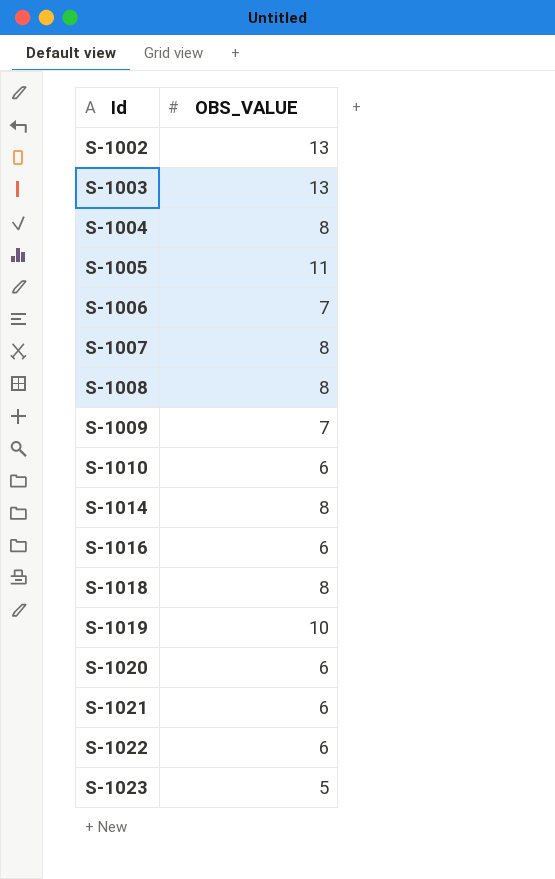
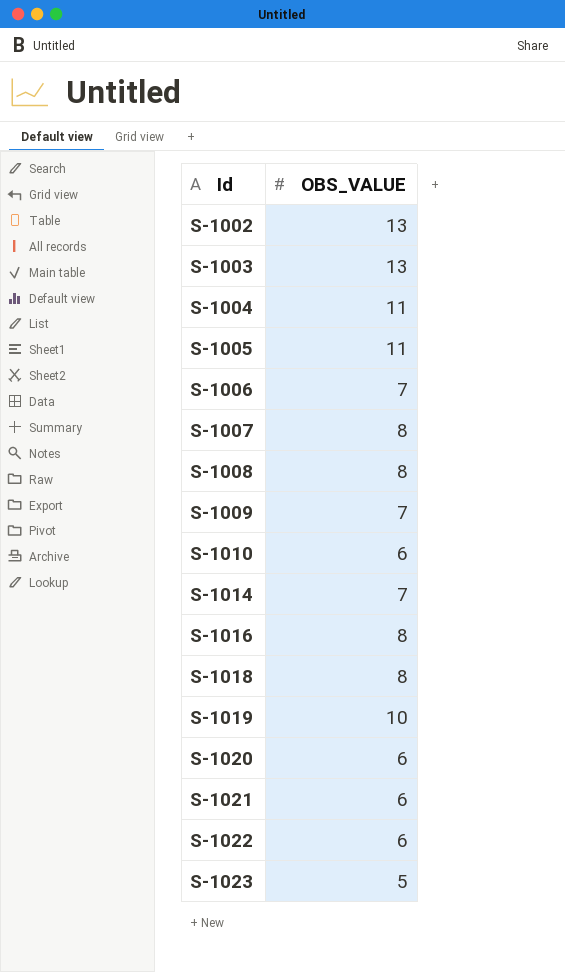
S-1004 | OBS_VALUE: 8 -> 11
S-1014 | OBS_VALUE: 8 -> 7
S-1016 | OBS_VALUE: 6 -> 8

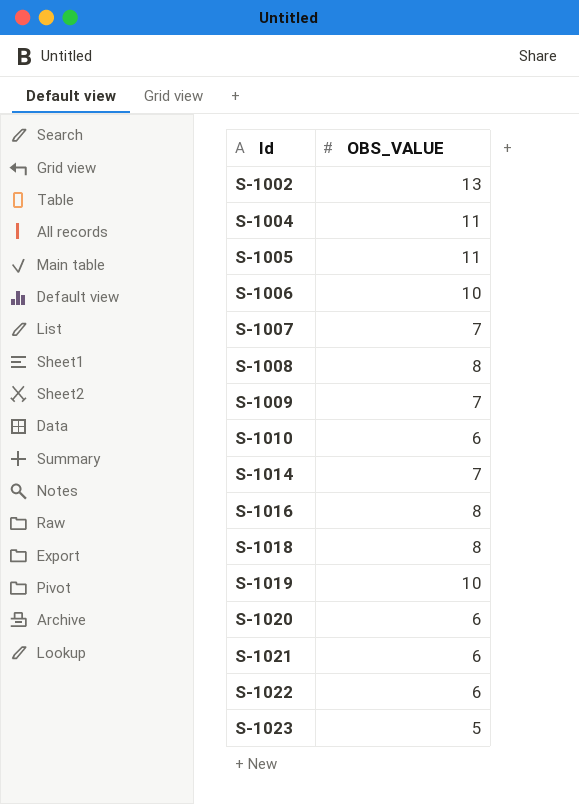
row S-1003: 13 -> none
S-1006 | OBS_VALUE: 7 -> 10
S-1007 | OBS_VALUE: 8 -> 7

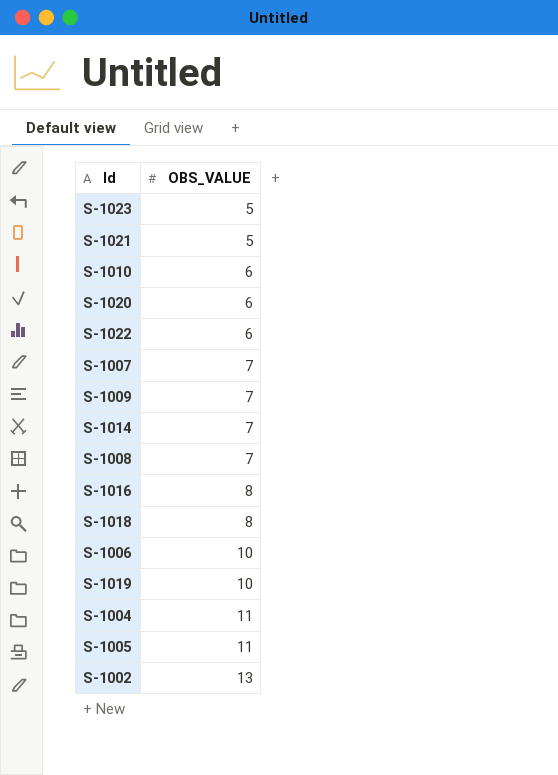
row order: Id ascending -> OBS_VALUE ascending
S-1021 | OBS_VALUE: 6 -> 5
S-1008 | OBS_VALUE: 8 -> 7

